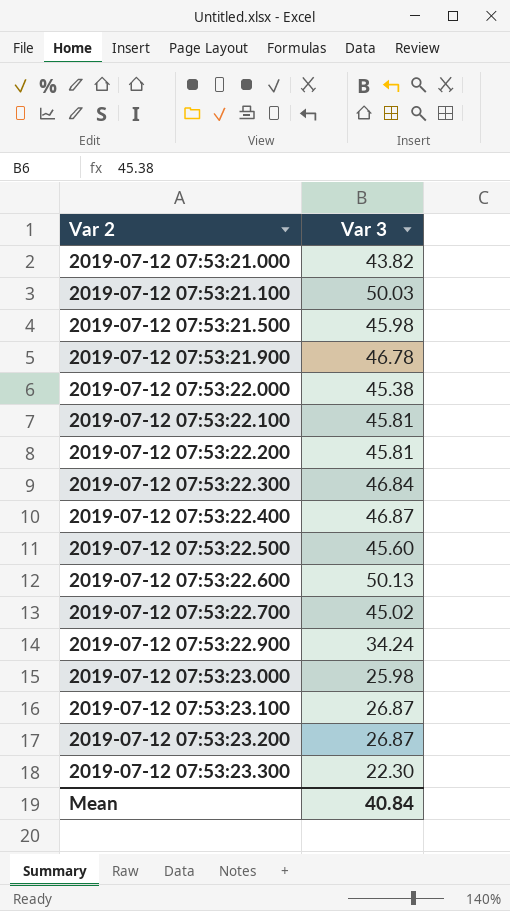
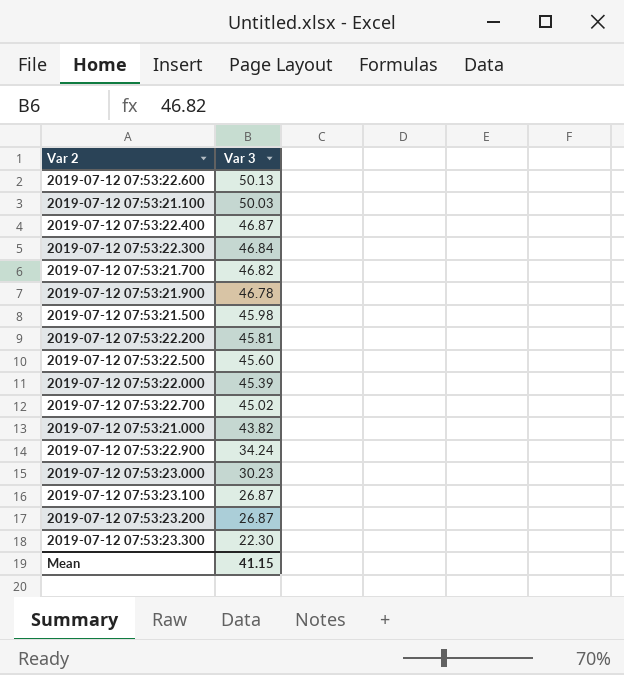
row order: Var 2 ascending -> Var 3 descending
row 2019-07-12 07:53:22.100: 45.81 -> none
row 2019-07-12 07:53:21.700: none -> 46.82
2019-07-12 07:53:22.000 | Var 3: 45.38 -> 45.39
2019-07-12 07:53:23.000 | Var 3: 25.98 -> 30.23
Mean | Var 3: 40.84 -> 41.15

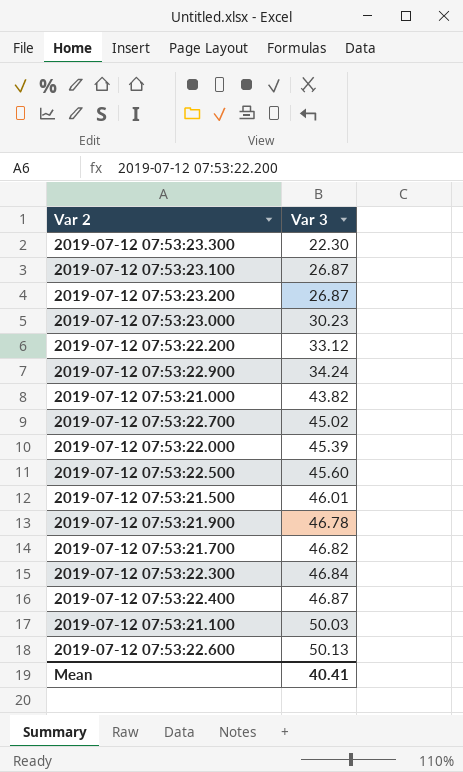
row order: Var 3 descending -> Var 3 ascending
2019-07-12 07:53:22.200 | Var 3: 45.81 -> 33.12
2019-07-12 07:53:21.500 | Var 3: 45.98 -> 46.01
Mean | Var 3: 41.15 -> 40.41

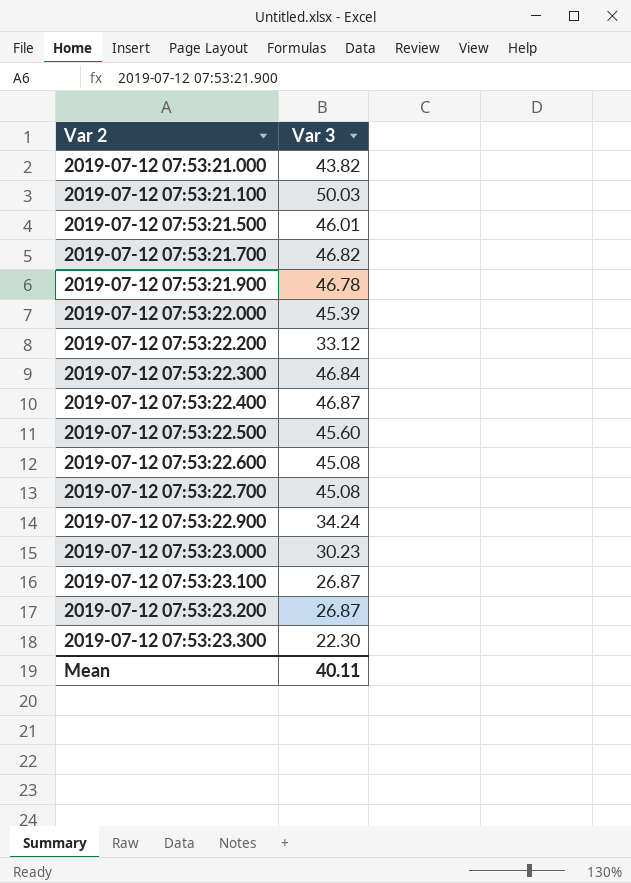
row order: Var 3 ascending -> Var 2 ascending
2019-07-12 07:53:22.600 | Var 3: 50.13 -> 45.08
2019-07-12 07:53:22.700 | Var 3: 45.02 -> 45.08
Mean | Var 3: 40.41 -> 40.11

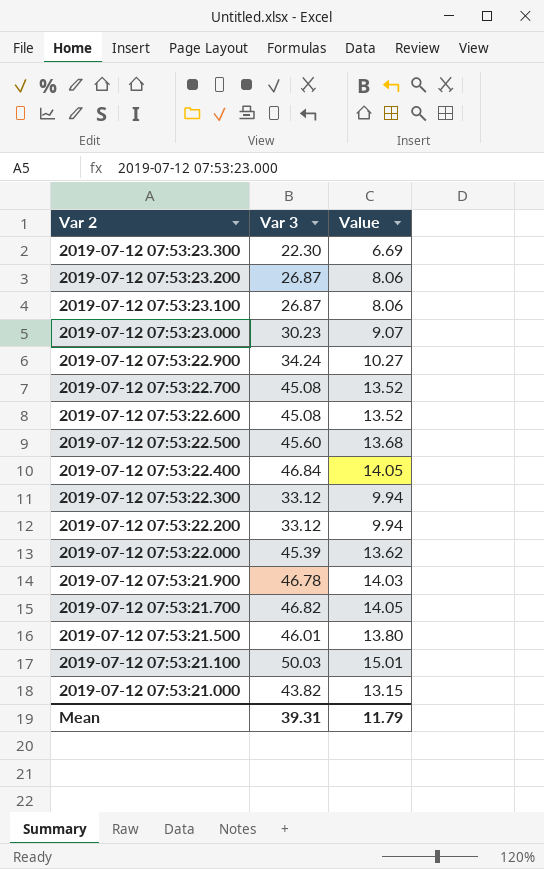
row order: Var 2 ascending -> Var 2 descending
column Value | formula: none -> [Var 3] * 0.3
2019-07-12 07:53:22.400 | Var 3: 46.87 -> 46.84
2019-07-12 07:53:22.300 | Var 3: 46.84 -> 33.12
Mean | Var 3: 40.11 -> 39.31

